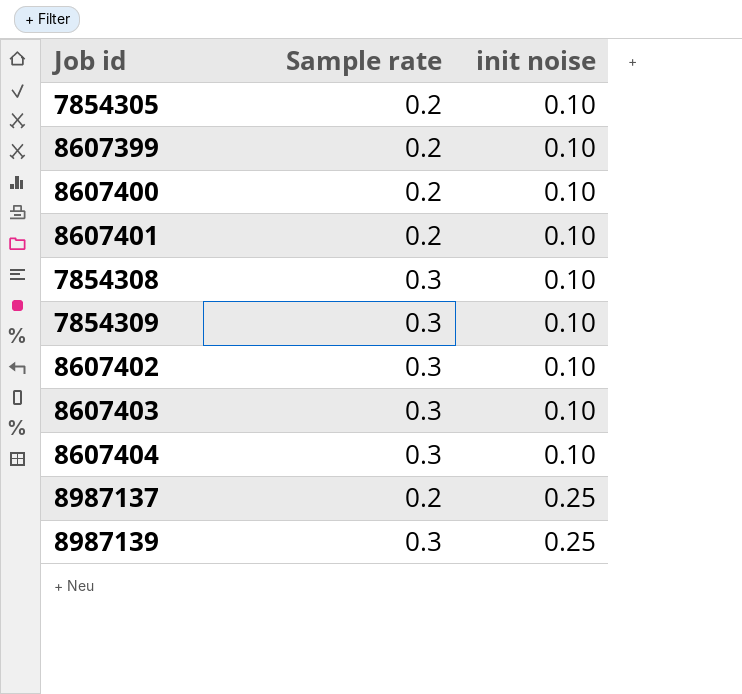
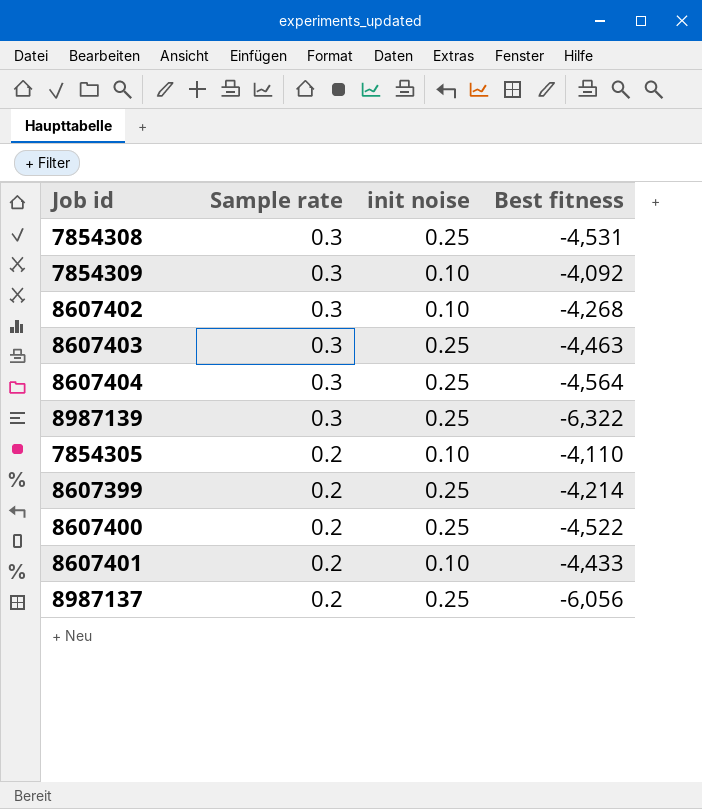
row order: init noise ascending -> Sample rate descending
column Best fitness | position: none -> 4
7854308 | init noise: 0.10 -> 0.25
8607403 | init noise: 0.10 -> 0.25
8607404 | init noise: 0.10 -> 0.25
8607399 | init noise: 0.10 -> 0.25
8607400 | init noise: 0.10 -> 0.25

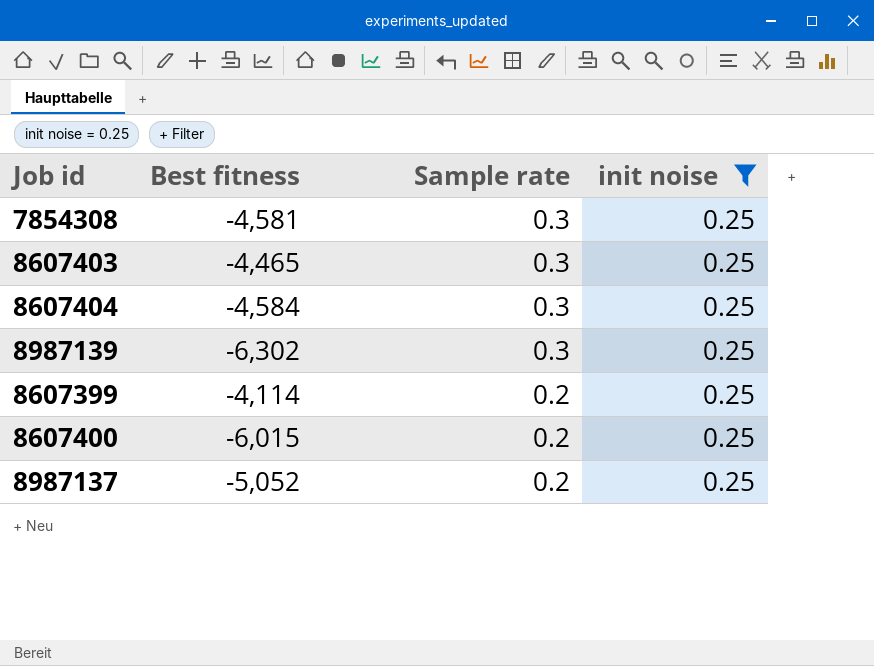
filter: none -> init noise = 0.25
column Best fitness | position: 4 -> 2
7854308 | Best fitness: -4,531 -> -4,581
8607403 | Best fitness: -4,463 -> -4,465
8607404 | Best fitness: -4,564 -> -4,584
8987139 | Best fitness: -6,322 -> -6,302
8607399 | Best fitness: -4,214 -> -4,114
8607400 | Best fitness: -4,522 -> -6,015
8987137 | Best fitness: -6,056 -> -5,052

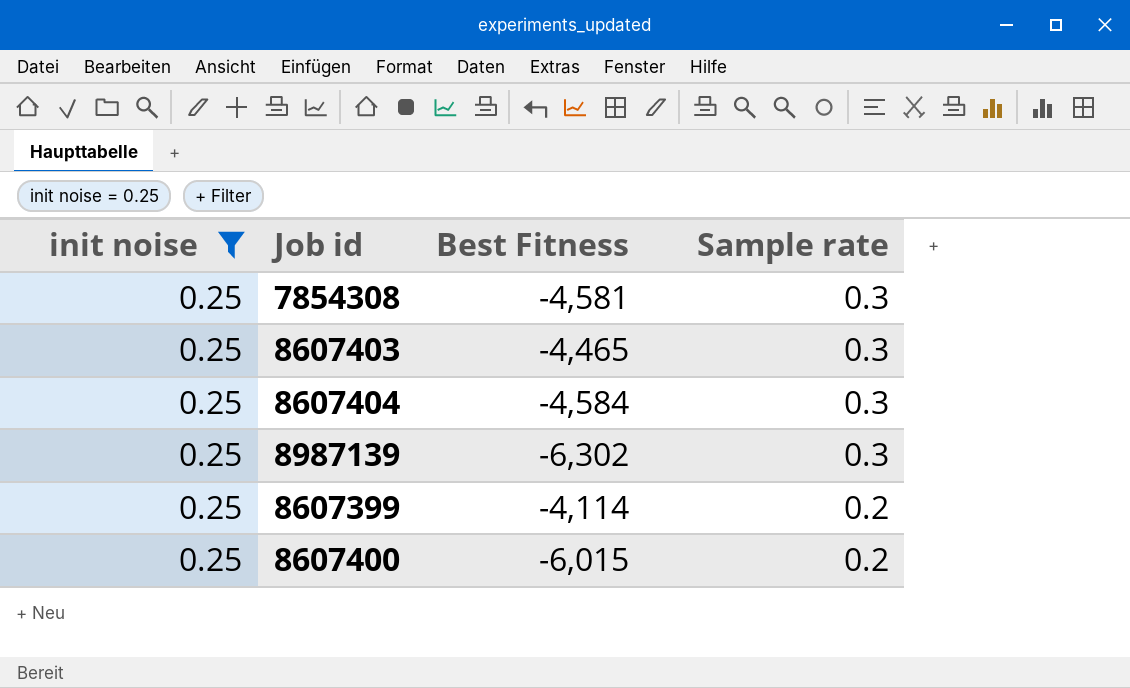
column init noise | position: 4 -> 1
column name: Best fitness -> Best Fitness
row 8987137: -5,052 | 0.2 | 0.25 -> none

